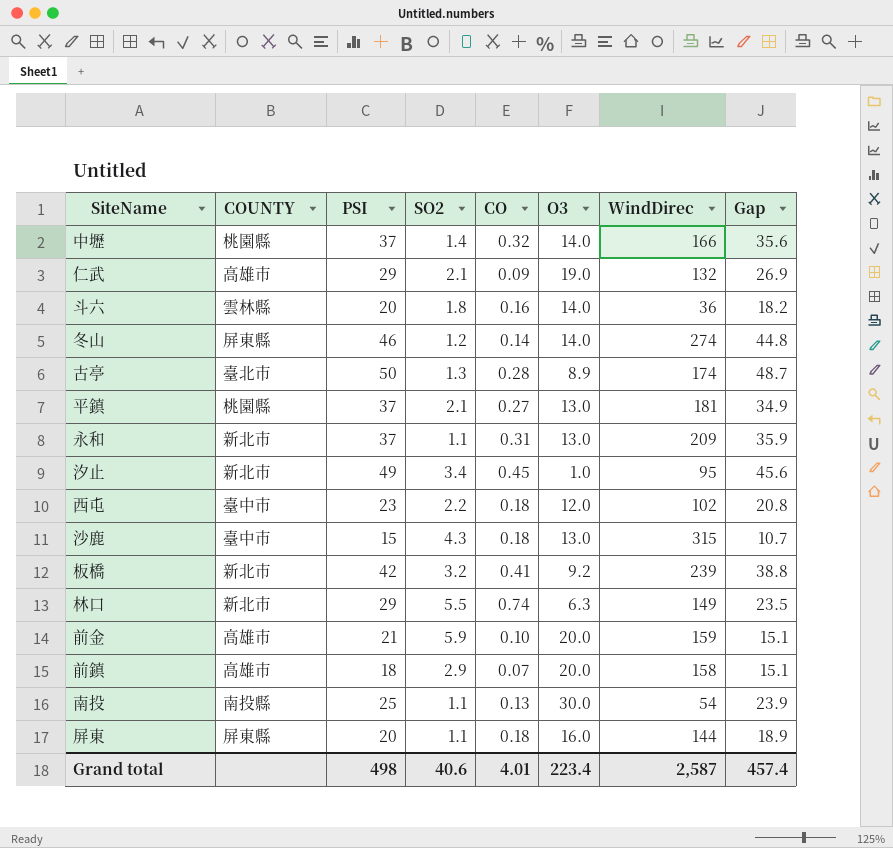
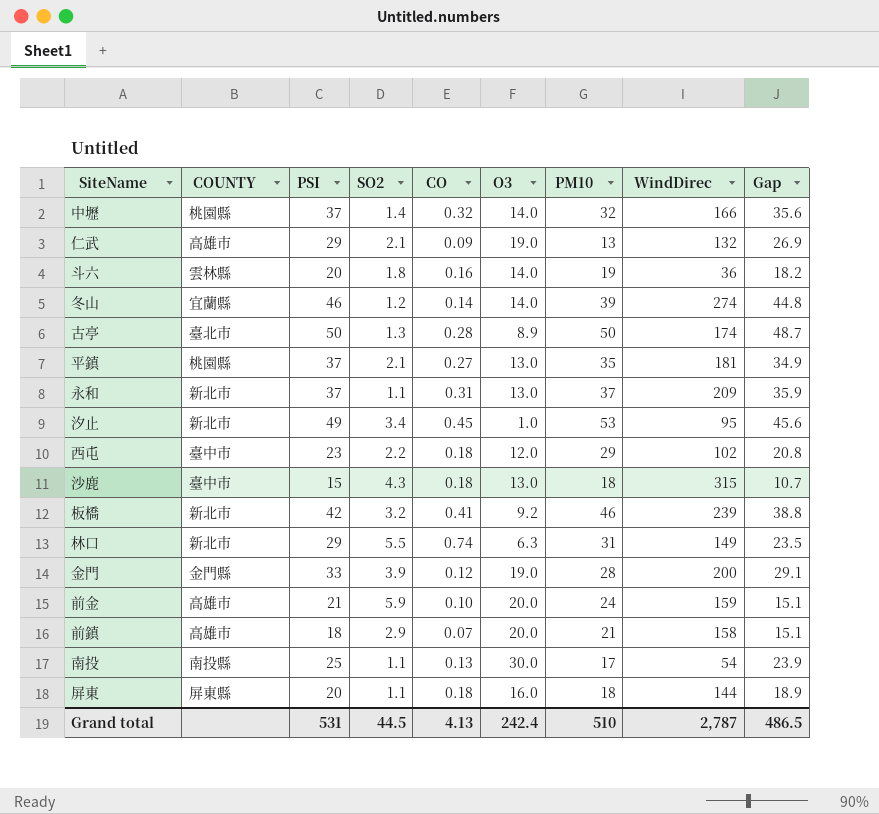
column PM10 | position: none -> 7
冬山 | COUNTY: 屏東縣 -> 宜蘭縣
row 金門: none -> 金門縣 | 33 | 3.9 | 0.12 | 19.0 | 28 | 200 | 29.1
Grand total | PSI: 498 -> 531
Grand total | SO2: 40.6 -> 44.5
Grand total | CO: 4.01 -> 4.13
Grand total | O3: 223.4 -> 242.4
Grand total | WindDirec: 2,587 -> 2,787
Grand total | Gap: 457.4 -> 486.5

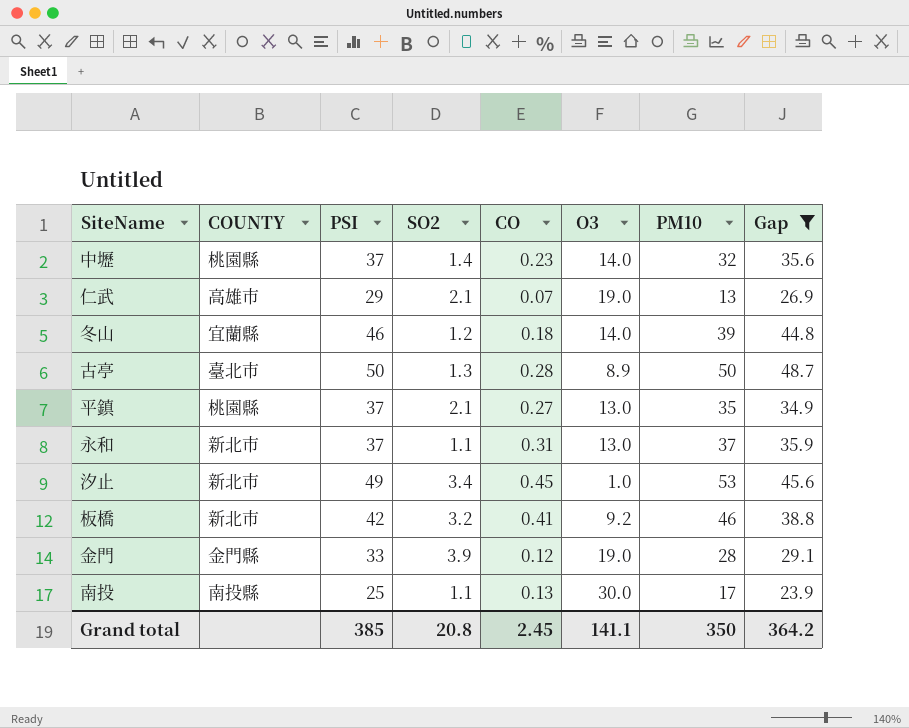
filter: none -> Gap >= 23.9
column WindDirec | position: 8 -> none
中壢 | CO: 0.32 -> 0.23
仁武 | CO: 0.09 -> 0.07
冬山 | CO: 0.14 -> 0.18
Grand total | PSI: 531 -> 385
Grand total | SO2: 44.5 -> 20.8
Grand total | CO: 4.13 -> 2.45
Grand total | O3: 242.4 -> 141.1
Grand total | PM10: 510 -> 350
Grand total | Gap: 486.5 -> 364.2

